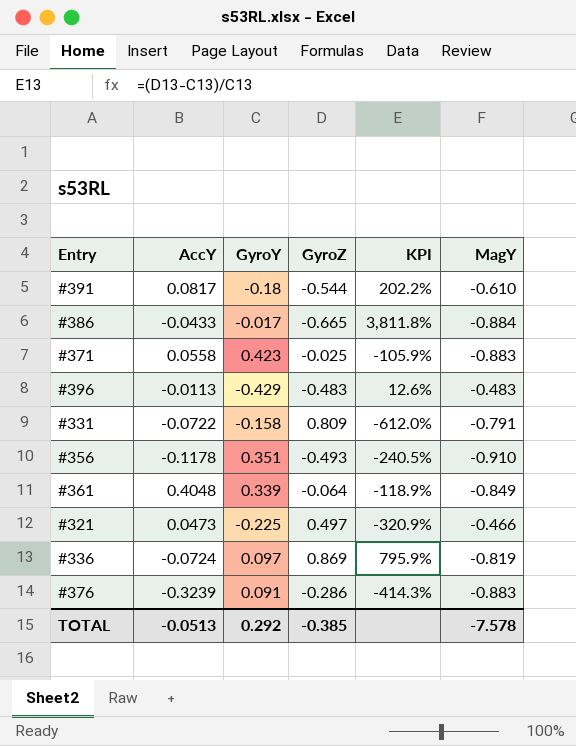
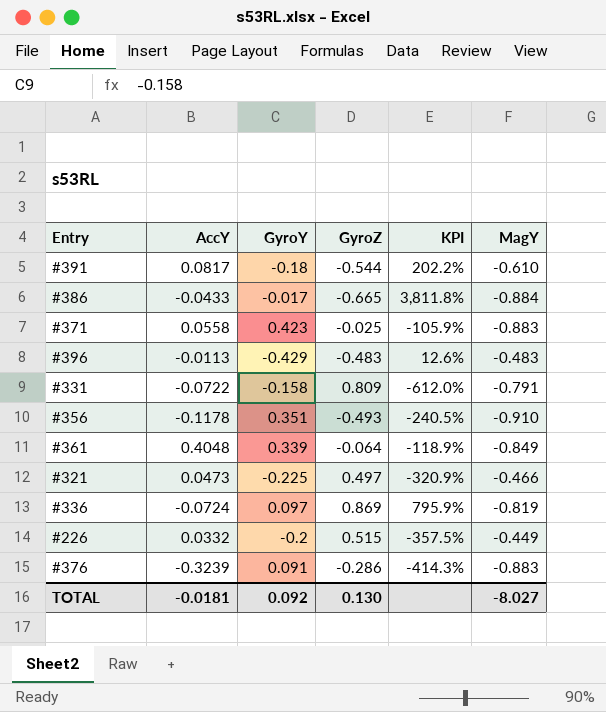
row #226: none -> 0.0332 | -0.2 | 0.515 | -357.5% | -0.449
TOTAL | AccY: -0.0513 -> -0.0181
TOTAL | GyroY: 0.292 -> 0.092
TOTAL | GyroZ: -0.385 -> 0.130
TOTAL | MagY: -7.578 -> -8.027

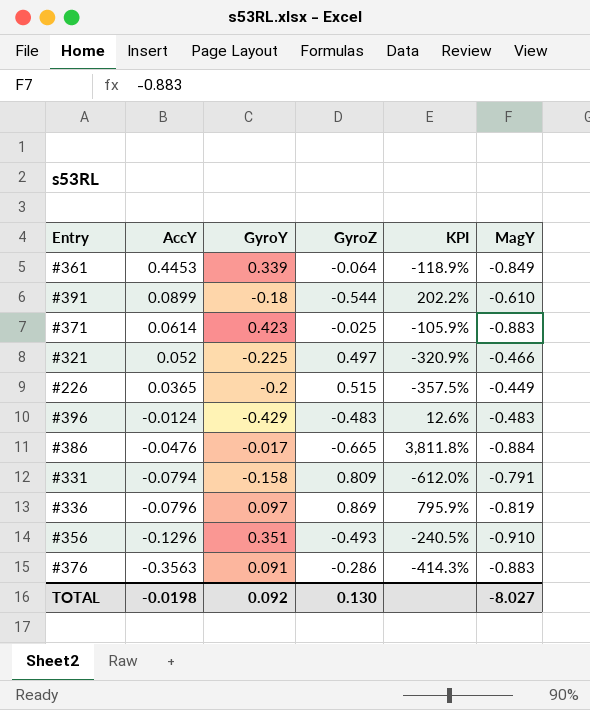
row order: none -> AccY descending
#361 | AccY: 0.4048 -> 0.4453
#391 | AccY: 0.0817 -> 0.0899
#371 | AccY: 0.0558 -> 0.0614
#321 | AccY: 0.0473 -> 0.052
#226 | AccY: 0.0332 -> 0.0365
#396 | AccY: -0.0113 -> -0.0124
#386 | AccY: -0.0433 -> -0.0476
#331 | AccY: -0.0722 -> -0.0794
#336 | AccY: -0.0724 -> -0.0796
#356 | AccY: -0.1178 -> -0.1296
#376 | AccY: -0.3239 -> -0.3563
TOTAL | AccY: -0.0181 -> -0.0198

